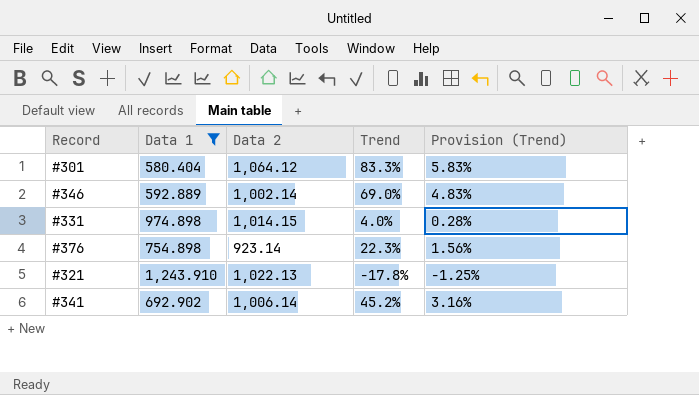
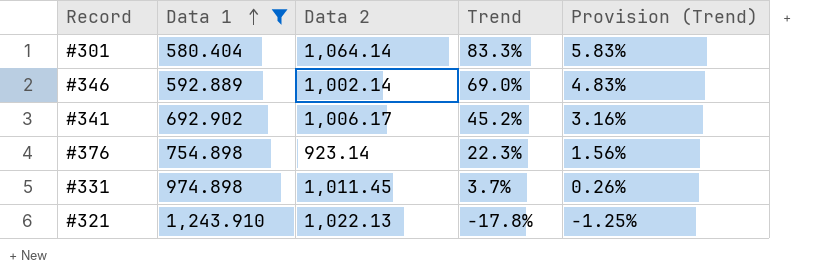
row order: none -> Data 1 ascending
#301 | Data 2: 1,064.12 -> 1,064.14
#341 | Data 2: 1,006.14 -> 1,006.17
#331 | Data 2: 1,014.15 -> 1,011.45
#331 | Trend: 4.0% -> 3.7%
#331 | Provision (Trend): 0.28% -> 0.26%

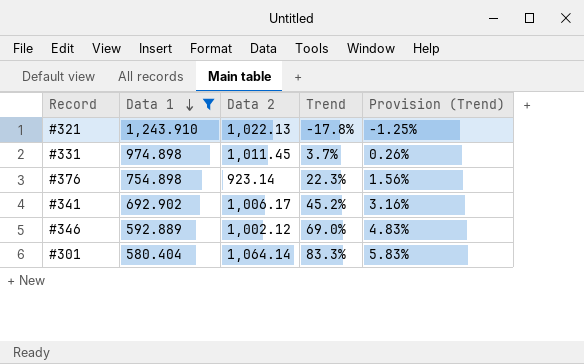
row order: Data 1 ascending -> Data 1 descending
#346 | Data 2: 1,002.14 -> 1,002.12

